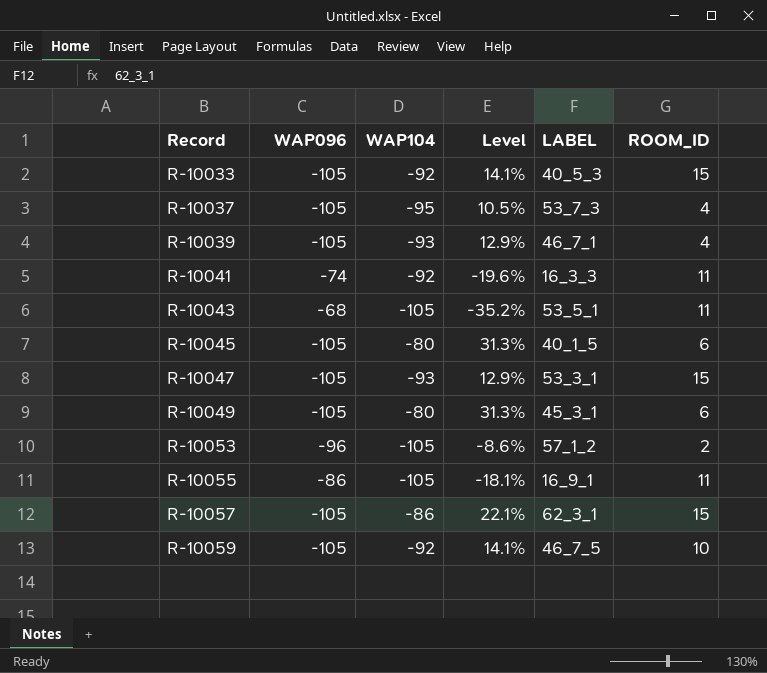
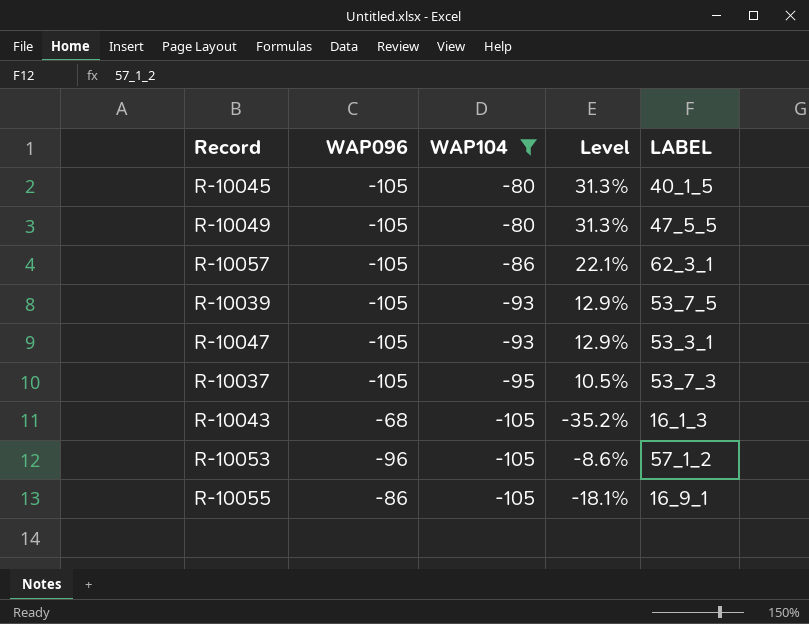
filter: none -> WAP104 != -92
row order: Record ascending -> WAP104 descending
column ROOM_ID | position: 6 -> none
R-10049 | LABEL: 45_3_1 -> 47_5_5
R-10039 | LABEL: 46_7_1 -> 53_7_5
R-10043 | LABEL: 53_5_1 -> 16_1_3

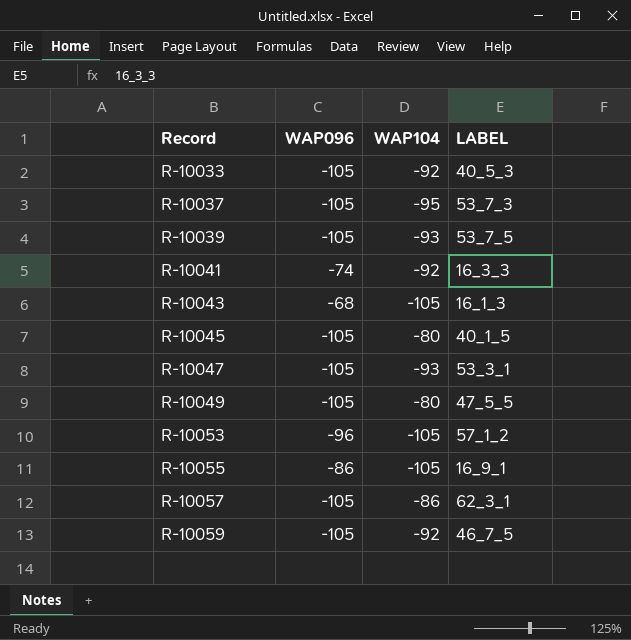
filter: WAP104 != -92 -> none
row order: WAP104 descending -> Record ascending
column Level | formula: ([WAP096] - [WAP104]) / [WAP104] -> none

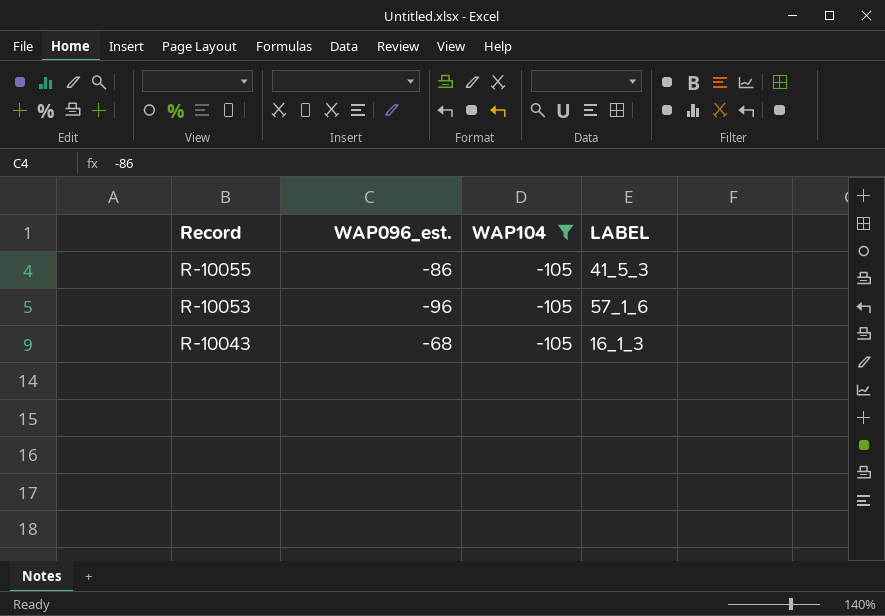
filter: none -> WAP104 = -105
row order: Record ascending -> Record descending
column name: WAP096 -> WAP096_est.
R-10055 | LABEL: 16_9_1 -> 41_5_3
R-10053 | LABEL: 57_1_2 -> 57_1_6

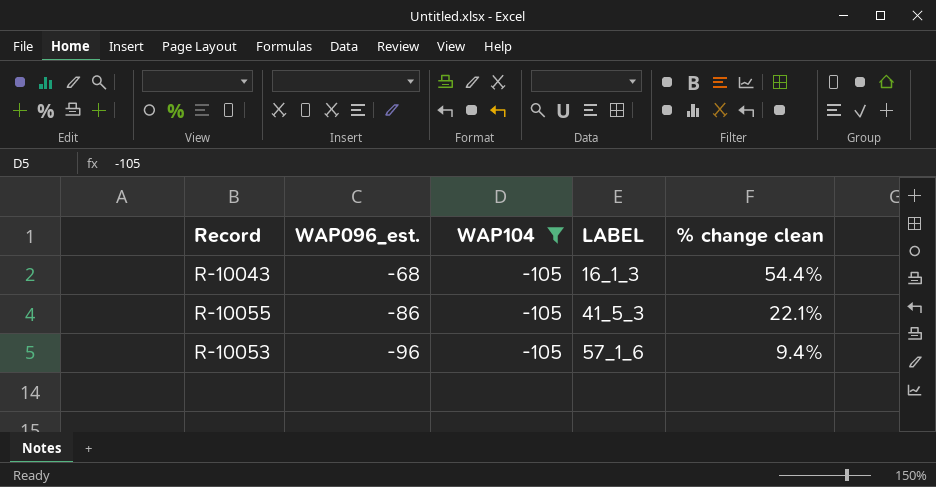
row order: Record descending -> WAP096_est. descending
column % change clean | formula: none -> ([WAP104] - [WAP096_est.]) / [WAP096_est.]

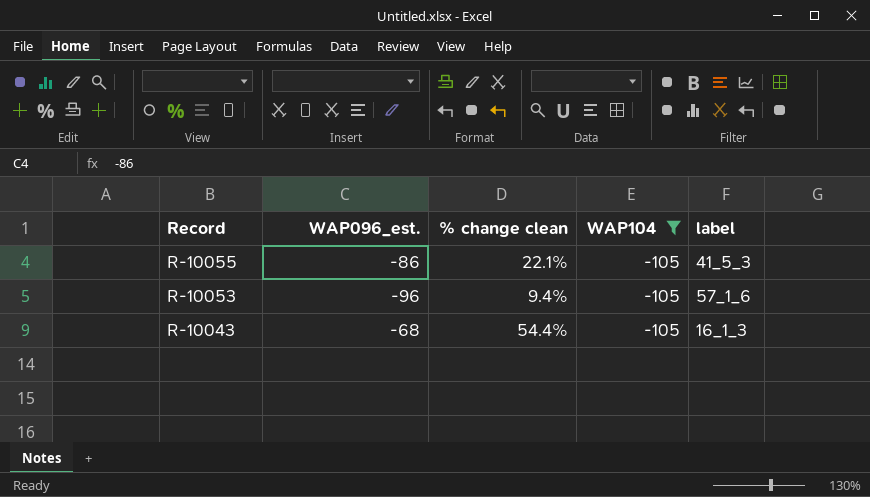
row order: WAP096_est. descending -> Record descending
column % change clean | position: 5 -> 3
column name: LABEL -> label

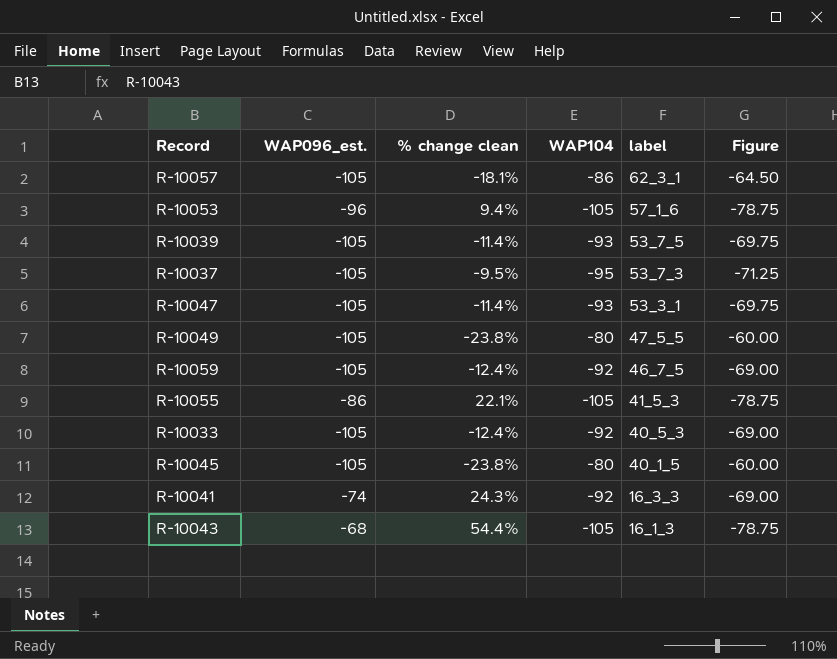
filter: WAP104 = -105 -> none
row order: Record descending -> label descending
column Figure | formula: none -> [WAP104] * 0.75

